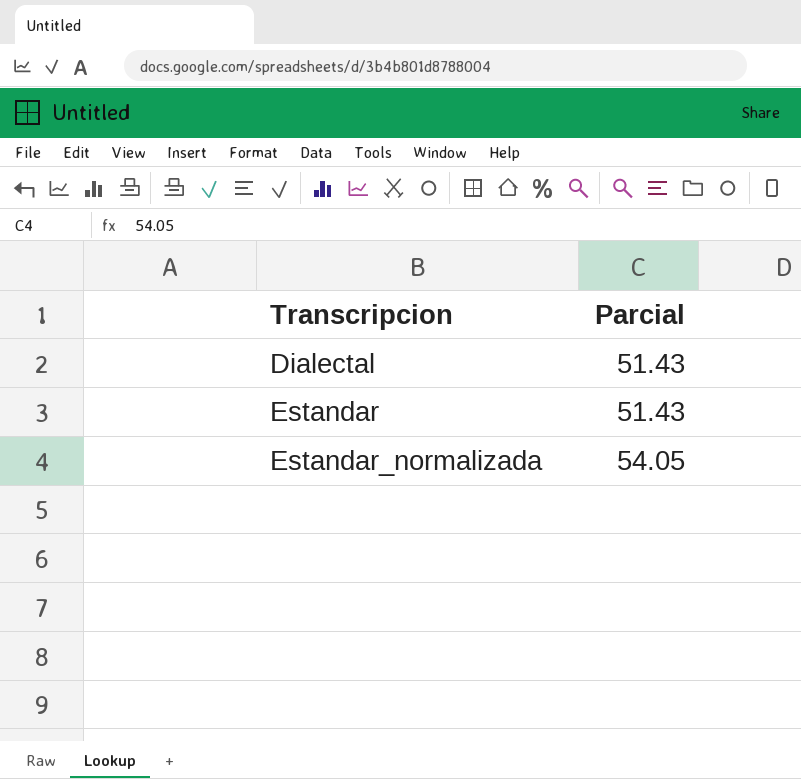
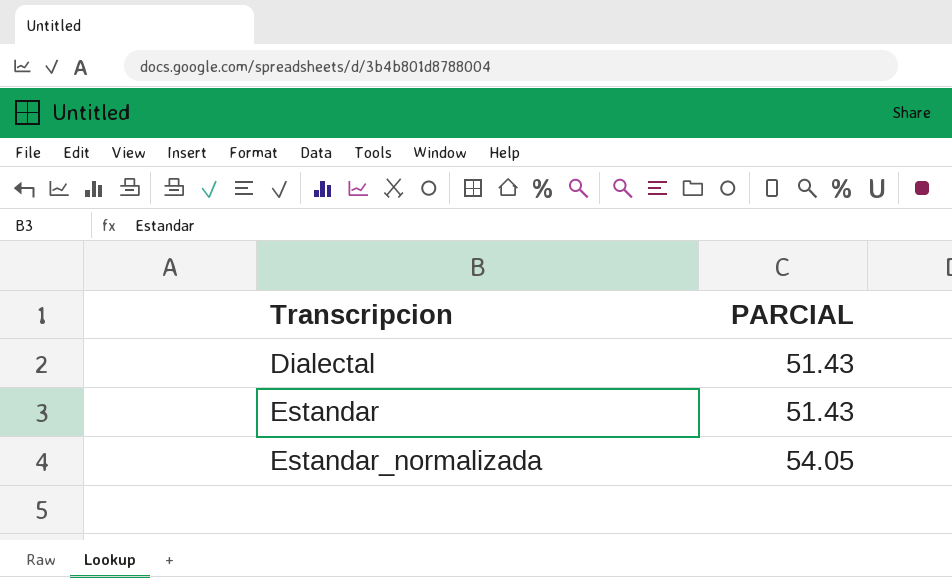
column name: Parcial -> PARCIAL

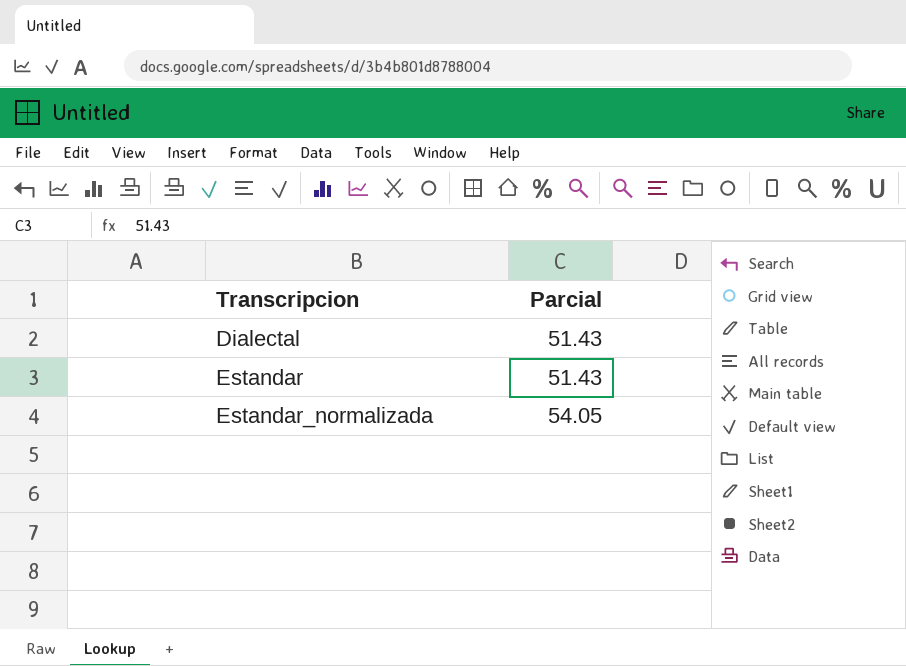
column name: PARCIAL -> Parcial

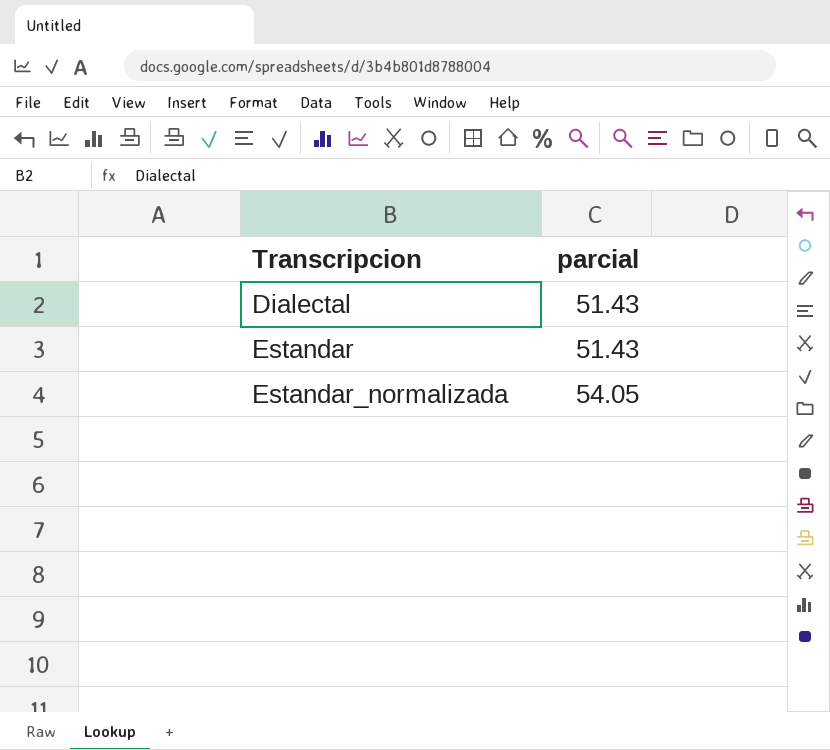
column name: Parcial -> parcial

